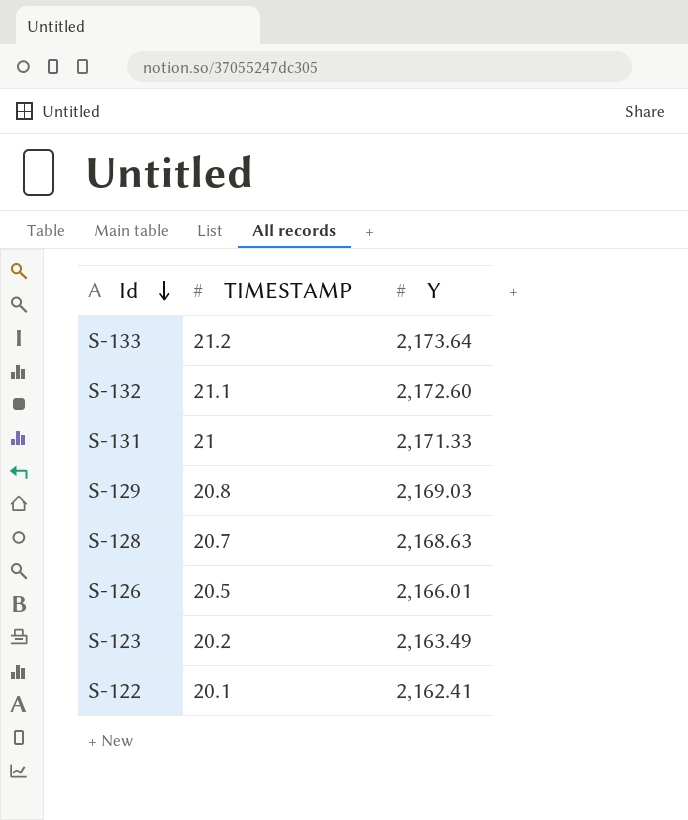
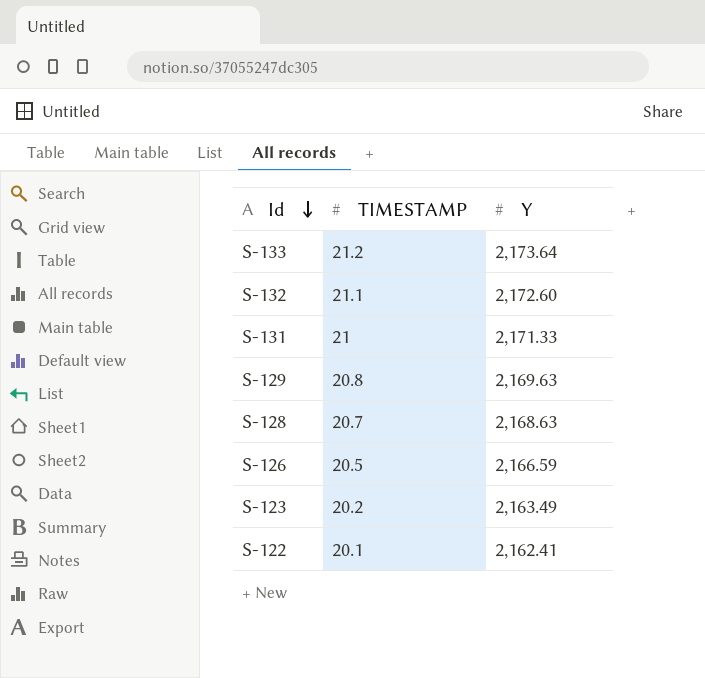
S-129 | Y: 2,169.03 -> 2,169.63
S-126 | Y: 2,166.01 -> 2,166.59

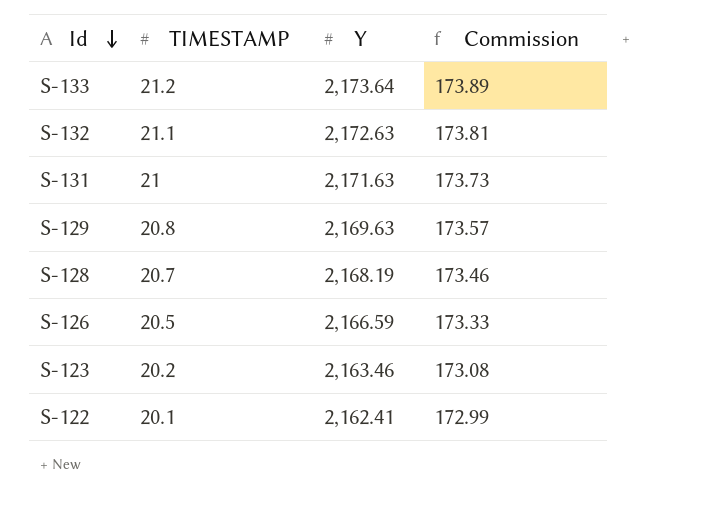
column Commission | formula: none -> [Y] * 0.08
S-132 | Y: 2,172.60 -> 2,172.63
S-131 | Y: 2,171.33 -> 2,171.63
S-128 | Y: 2,168.63 -> 2,168.19
S-123 | Y: 2,163.49 -> 2,163.46

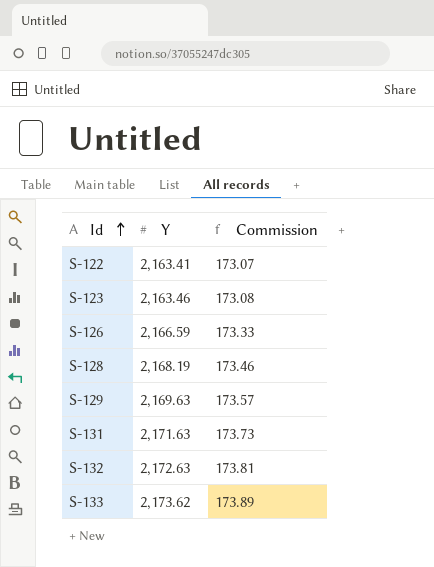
row order: Id descending -> Id ascending
column TIMESTAMP | position: 2 -> none
S-122 | Y: 2,162.41 -> 2,163.41
S-122 | Commission: 172.99 -> 173.07
S-133 | Y: 2,173.64 -> 2,173.62

